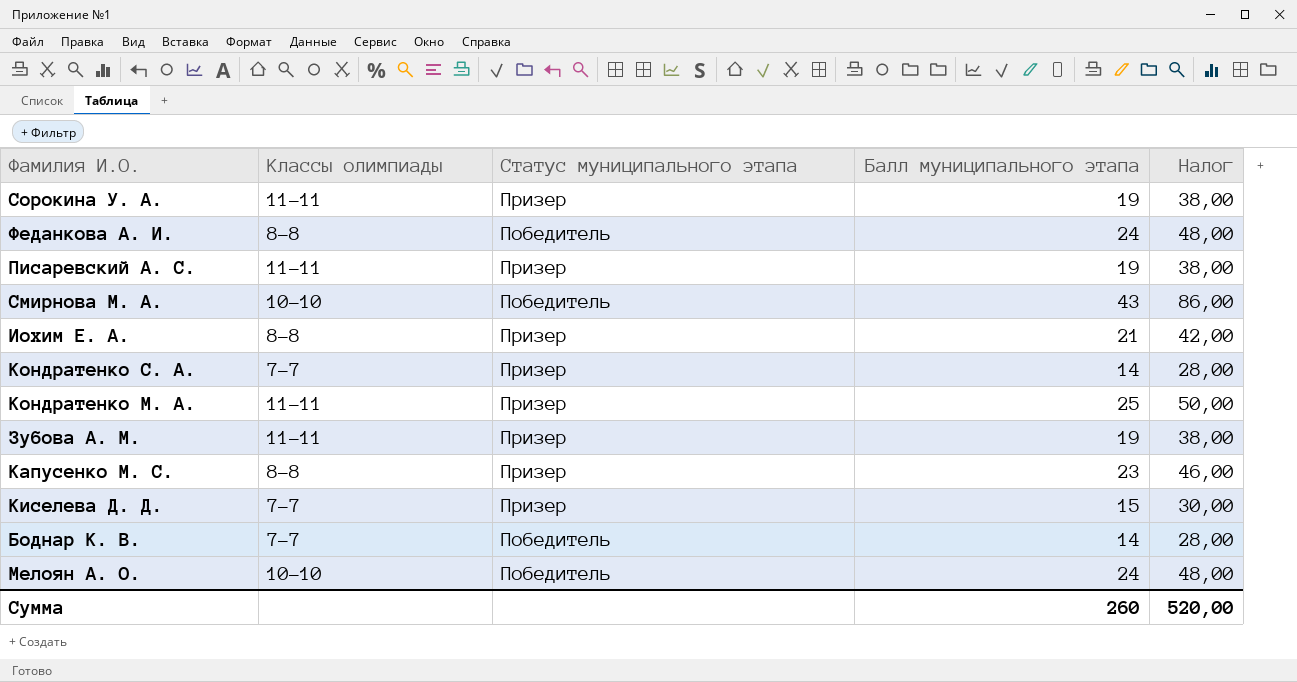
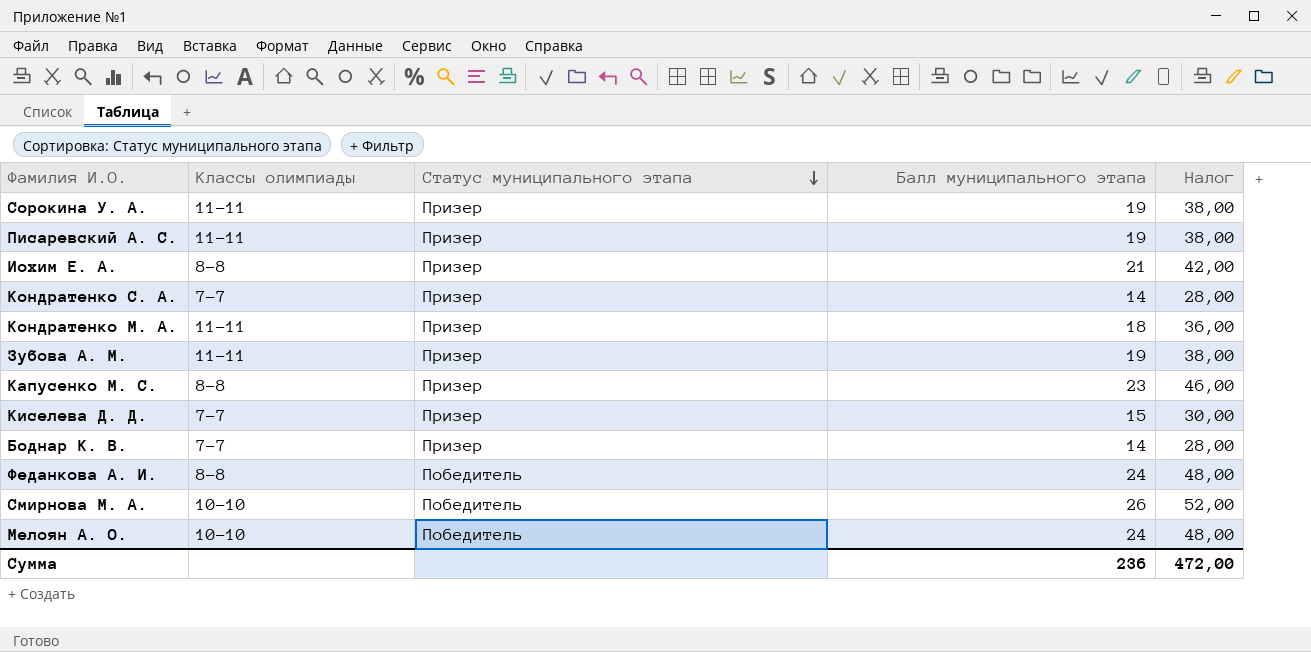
row order: none -> Статус муниципального этапа descending
Кондратенко М. А. | Балл муниципального этапа: 25 -> 18
Кондратенко М. А. | Налог: 50,00 -> 36,00
Боднар К. В. | Статус муниципального этапа: Победитель -> Призер
Смирнова М. А. | Балл муниципального этапа: 43 -> 26
Смирнова М. А. | Налог: 86,00 -> 52,00
Сумма | Балл муниципального этапа: 260 -> 236
Сумма | Налог: 520,00 -> 472,00

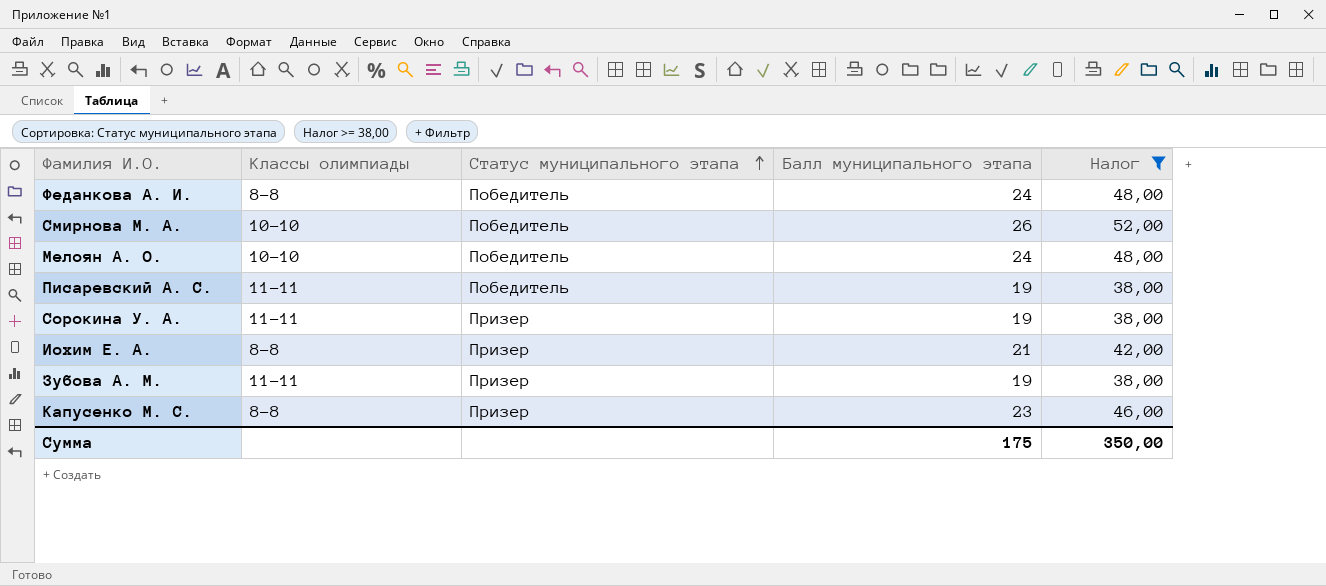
filter: none -> Налог >= 38,00
row order: Статус муниципального этапа descending -> Статус муниципального этапа ascending
Писаревский А. С. | Статус муниципального этапа: Призер -> Победитель
Сумма | Балл муниципального этапа: 236 -> 175
Сумма | Налог: 472,00 -> 350,00

